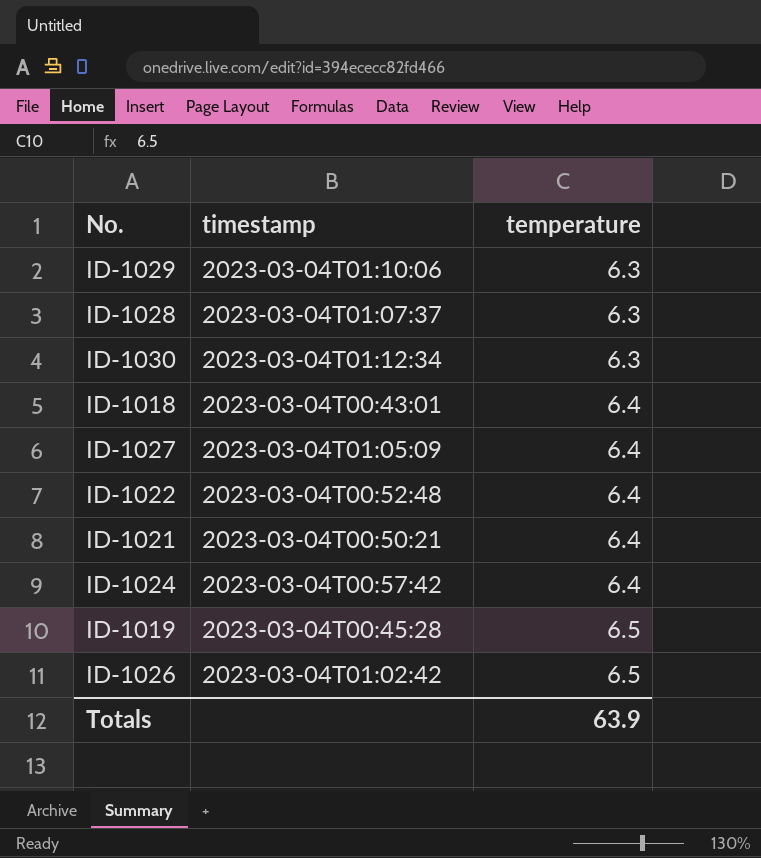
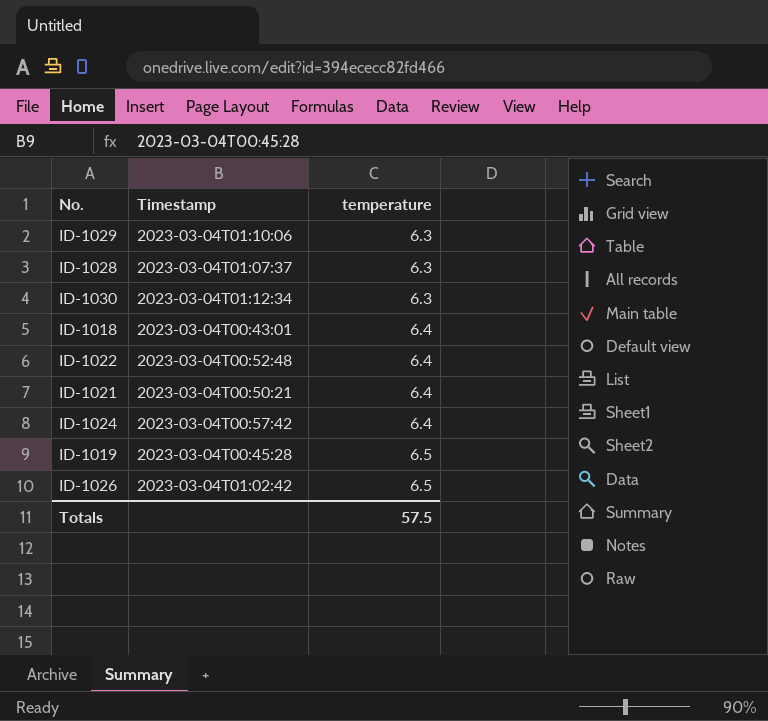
column name: timestamp -> Timestamp
row ID-1027: 2023-03-04T01:05:09 | 6.4 -> none
Totals | temperature: 63.9 -> 57.5

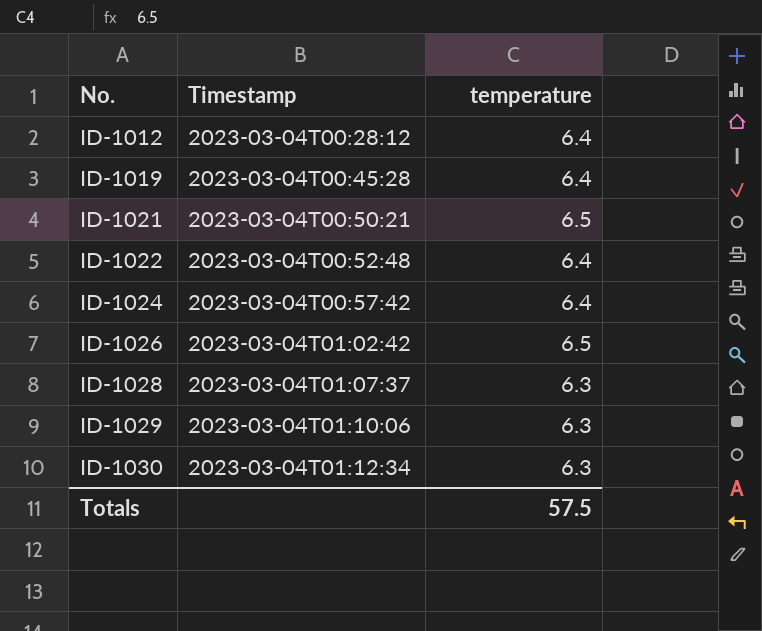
row order: temperature ascending -> No. ascending
row ID-1018: 2023-03-04T00:43:01 | 6.4 -> none
row ID-1012: none -> 2023-03-04T00:28:12 | 6.4
ID-1019 | temperature: 6.5 -> 6.4
ID-1021 | temperature: 6.4 -> 6.5

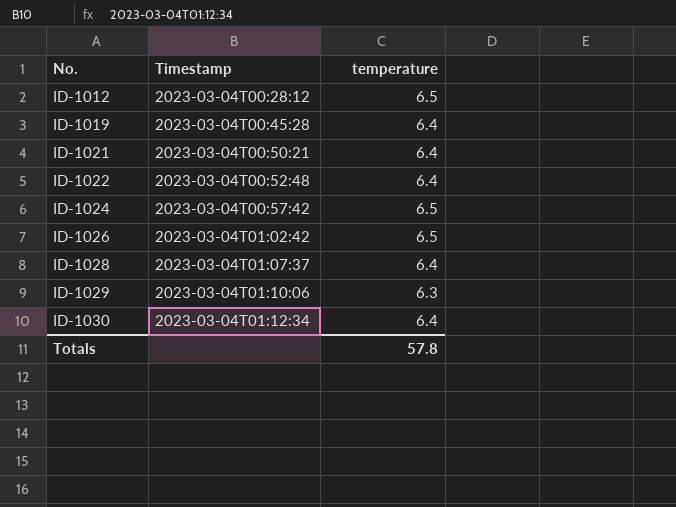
ID-1012 | temperature: 6.4 -> 6.5
ID-1021 | temperature: 6.5 -> 6.4
ID-1024 | temperature: 6.4 -> 6.5
ID-1028 | temperature: 6.3 -> 6.4
ID-1030 | temperature: 6.3 -> 6.4
Totals | temperature: 57.5 -> 57.8

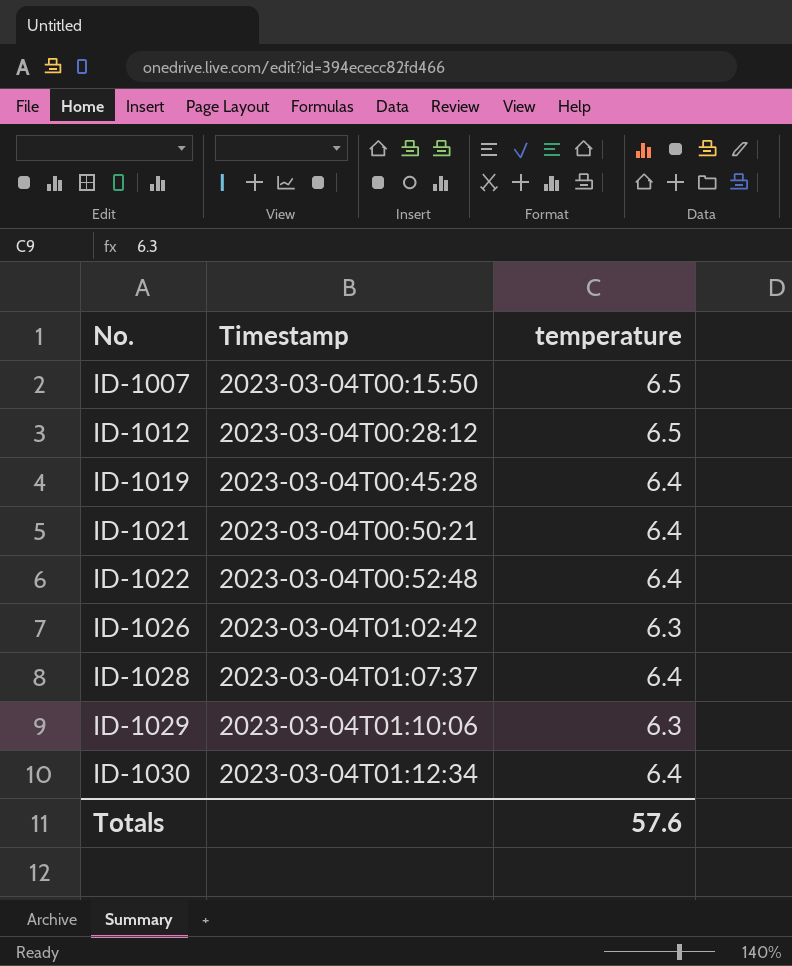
row ID-1024: 2023-03-04T00:57:42 | 6.5 -> none
row ID-1007: none -> 2023-03-04T00:15:50 | 6.5
ID-1026 | temperature: 6.5 -> 6.3
Totals | temperature: 57.8 -> 57.6

